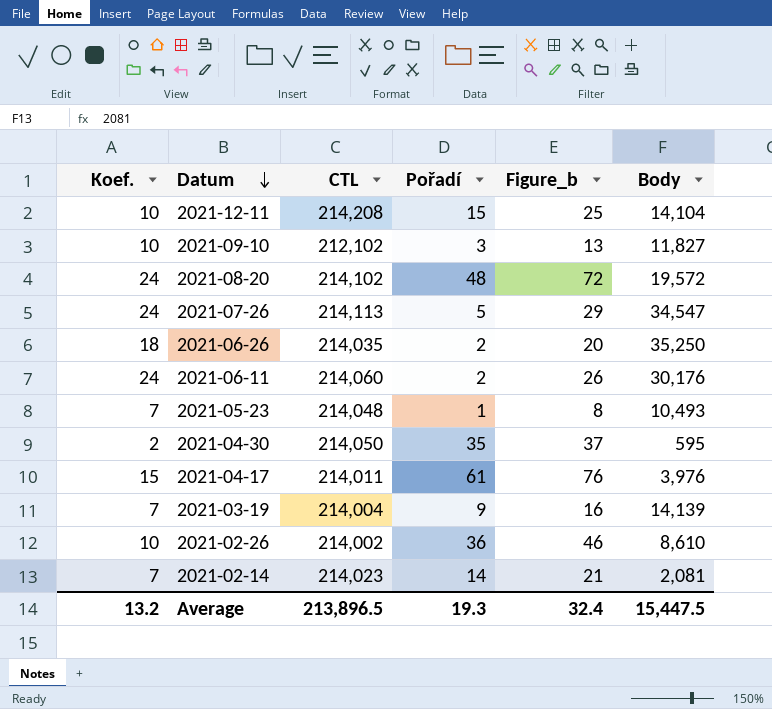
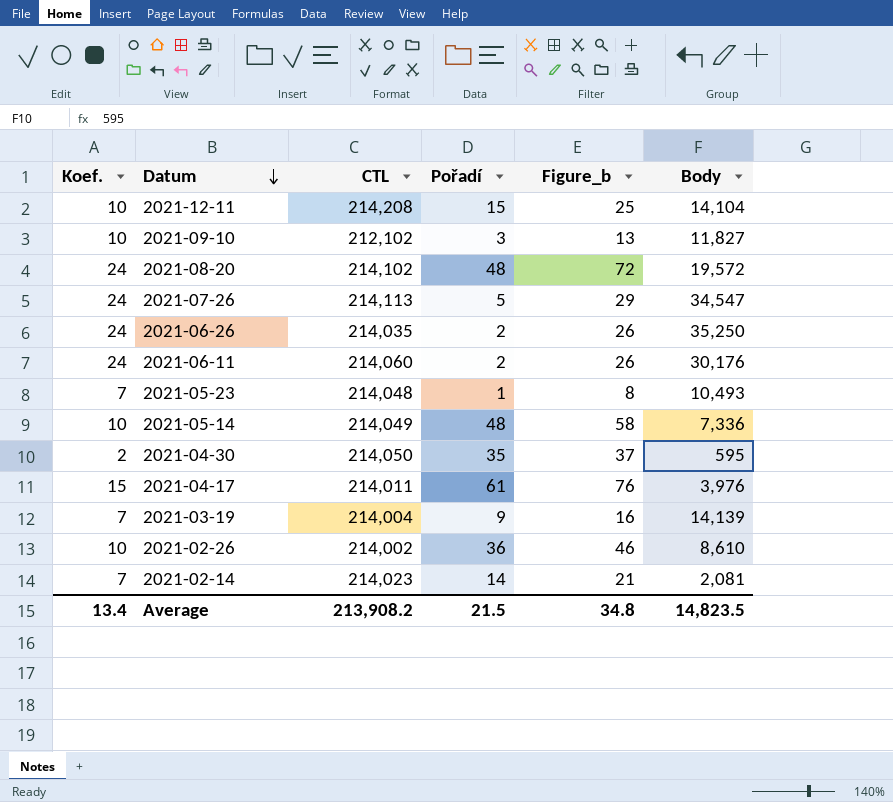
2021-06-26 | Koef.: 18 -> 24
2021-06-26 | Figure_b: 20 -> 26
row 2021-05-14: none -> 10 | 214,049 | 48 | 58 | 7,336
Average | Koef.: 13.2 -> 13.4
Average | CTL: 213,896.5 -> 213,908.2
Average | Pořadí: 19.3 -> 21.5
Average | Figure_b: 32.4 -> 34.8
Average | Body: 15,447.5 -> 14,823.5

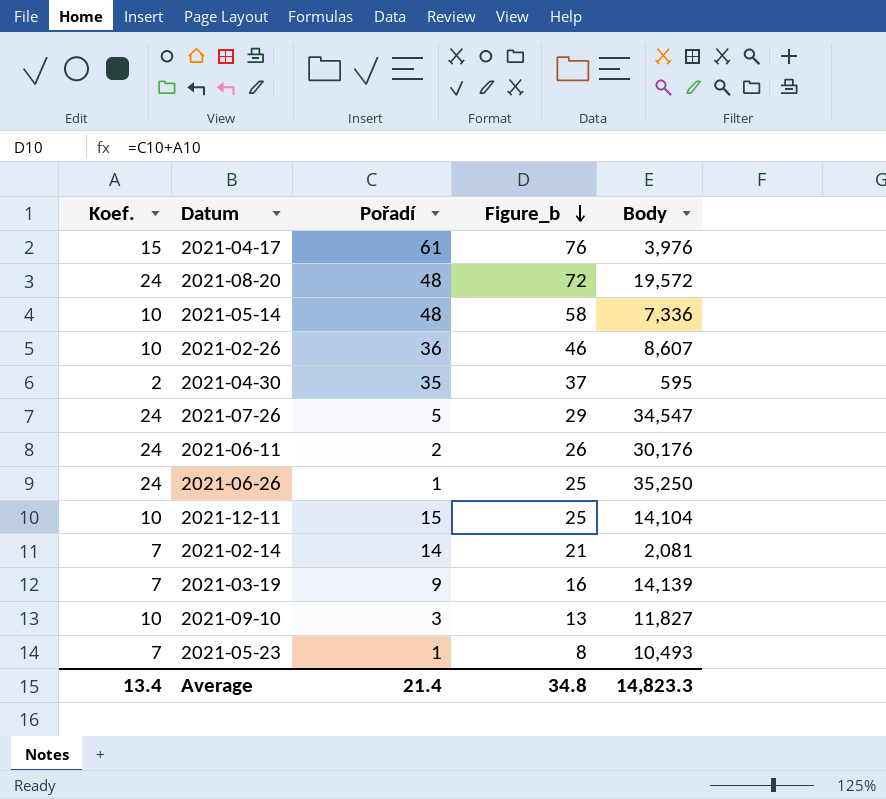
row order: Datum descending -> Figure_b descending
column CTL | position: 3 -> none
2021-02-26 | Body: 8,610 -> 8,607
2021-06-26 | Pořadí: 2 -> 1
2021-06-26 | Figure_b: 26 -> 25
Average | Pořadí: 21.5 -> 21.4
Average | Body: 14,823.5 -> 14,823.3

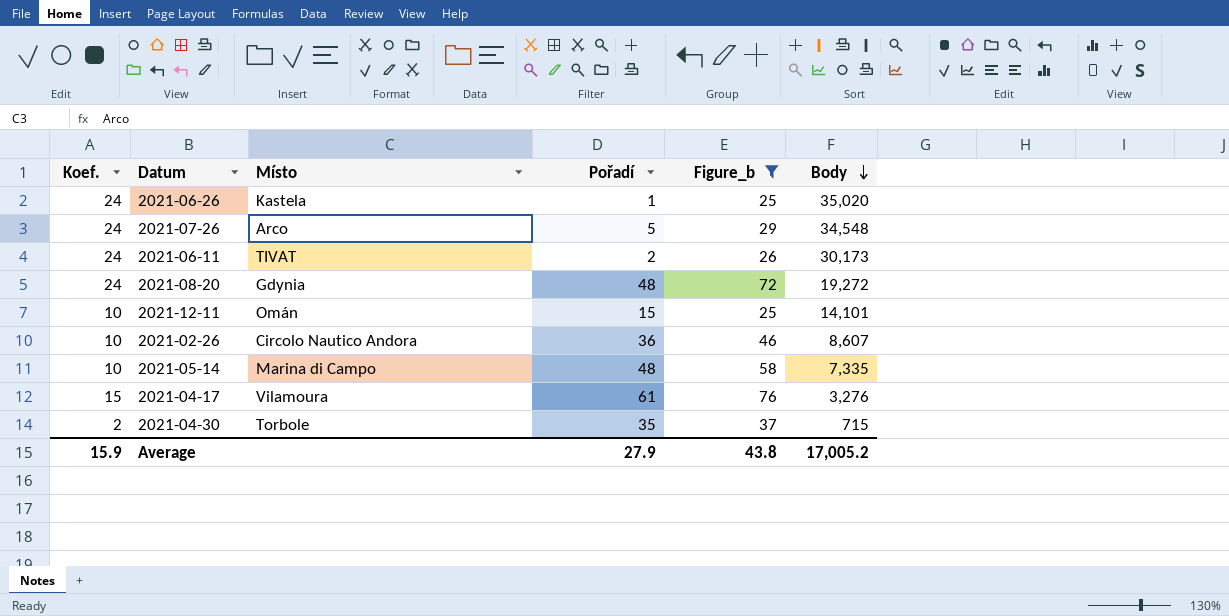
filter: none -> Figure_b >= 25
row order: Figure_b descending -> Body descending
column Místo | position: none -> 3
2021-06-26 | Body: 35,250 -> 35,020
2021-07-26 | Body: 34,547 -> 34,548
2021-06-11 | Body: 30,176 -> 30,173
2021-08-20 | Body: 19,572 -> 19,272
2021-12-11 | Body: 14,104 -> 14,101
2021-05-14 | Body: 7,336 -> 7,335
2021-04-17 | Body: 3,976 -> 3,276
2021-04-30 | Body: 595 -> 715
Average | Koef.: 13.4 -> 15.9
Average | Pořadí: 21.4 -> 27.9
Average | Figure_b: 34.8 -> 43.8
Average | Body: 14,823.3 -> 17,005.2

